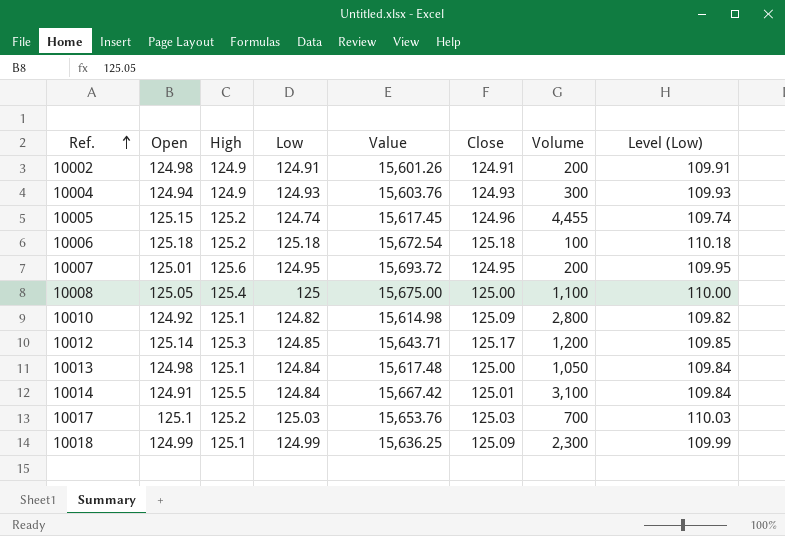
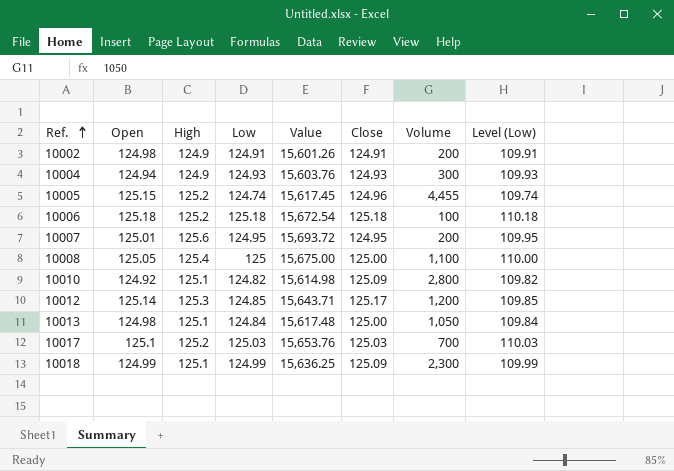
row 10014: 124.91 | 125.5 | 124.84 | 15,667.42 | 125.01 | 3,100 | 109.84 -> none

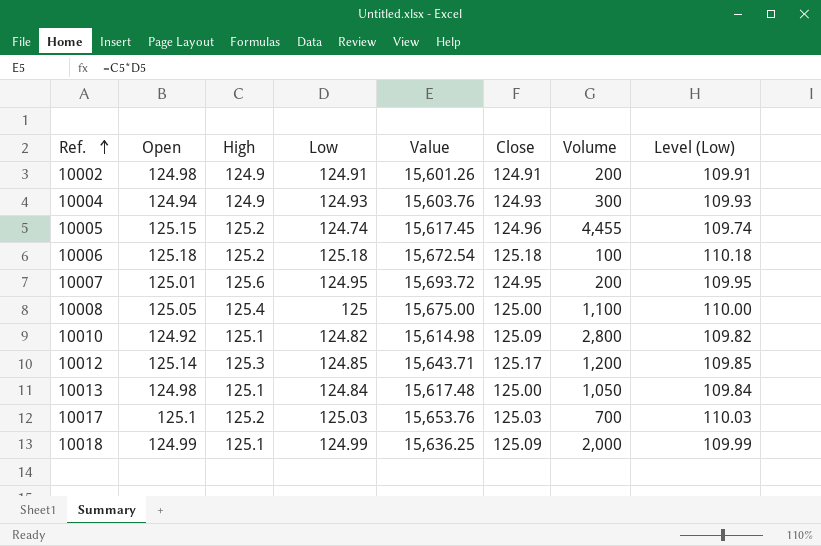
10018 | Volume: 2,300 -> 2,000

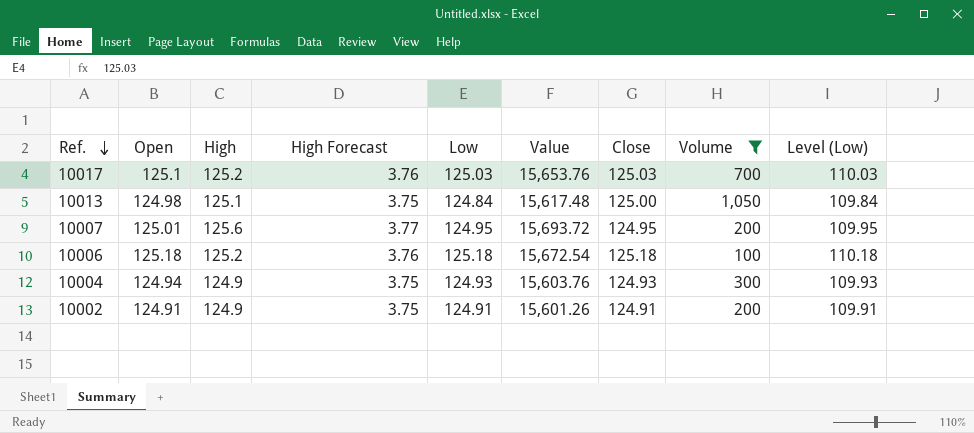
filter: none -> Volume <= 1,050
row order: Ref. ascending -> Ref. descending
column High Forecast | formula: none -> [High] * 0.03
10002 | Open: 124.98 -> 124.91

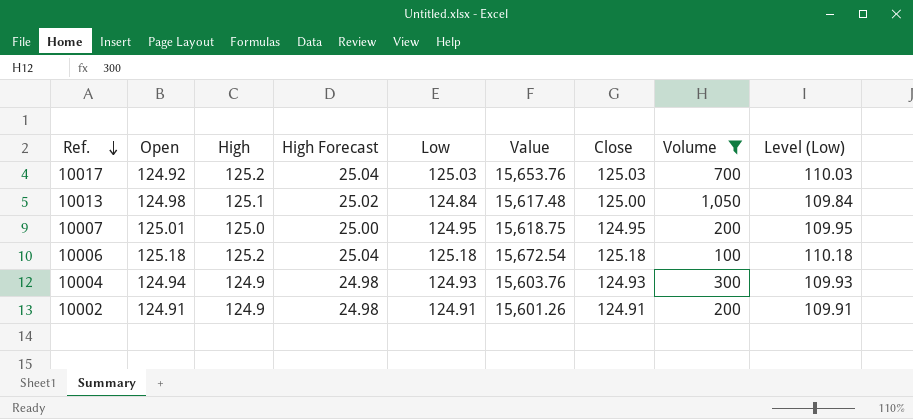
column High Forecast | formula: [High] * 0.03 -> [High] * 0.2
10017 | Open: 125.1 -> 124.92
10007 | High: 125.6 -> 125.0
10007 | Value: 15,693.72 -> 15,618.75

